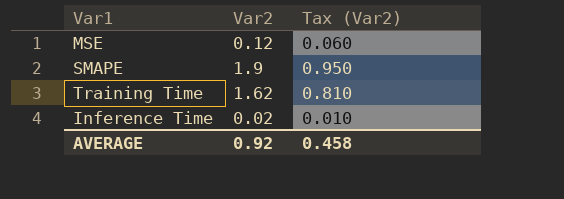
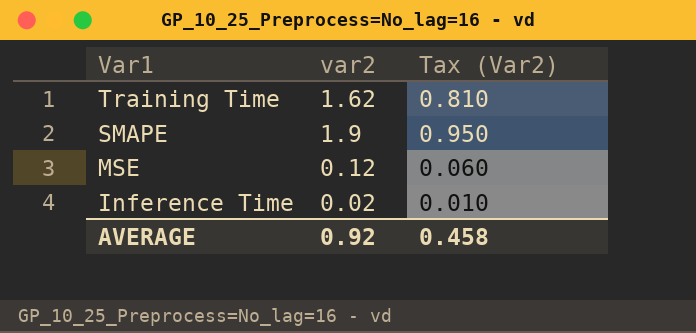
row order: none -> Var1 descending
column name: Var2 -> var2

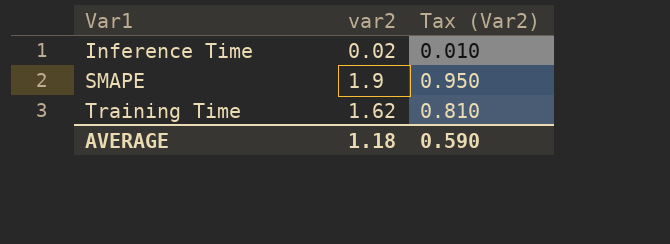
row order: Var1 descending -> Var1 ascending
row MSE: 0.12 | 0.060 -> none
AVERAGE | var2: 0.92 -> 1.18
AVERAGE | Tax (Var2): 0.458 -> 0.590

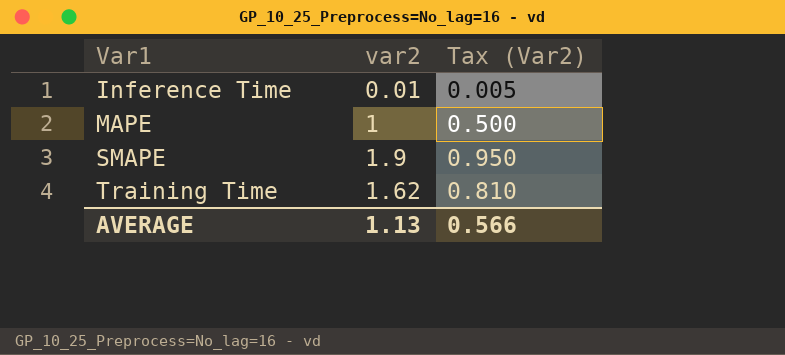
Inference Time | var2: 0.02 -> 0.01
Inference Time | Tax (Var2): 0.010 -> 0.005
row MAPE: none -> 1 | 0.500
AVERAGE | var2: 1.18 -> 1.13
AVERAGE | Tax (Var2): 0.590 -> 0.566

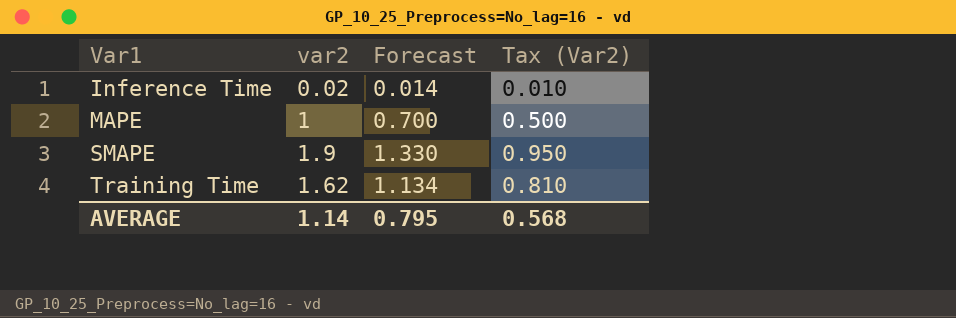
column Forecast | formula: none -> [var2] * 0.7
Inference Time | var2: 0.01 -> 0.02
Inference Time | Tax (Var2): 0.005 -> 0.010
AVERAGE | var2: 1.13 -> 1.14
AVERAGE | Tax (Var2): 0.566 -> 0.568

